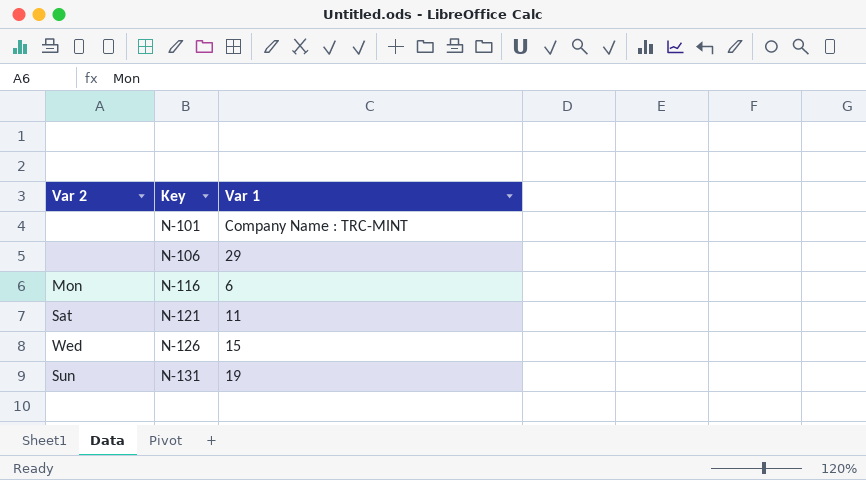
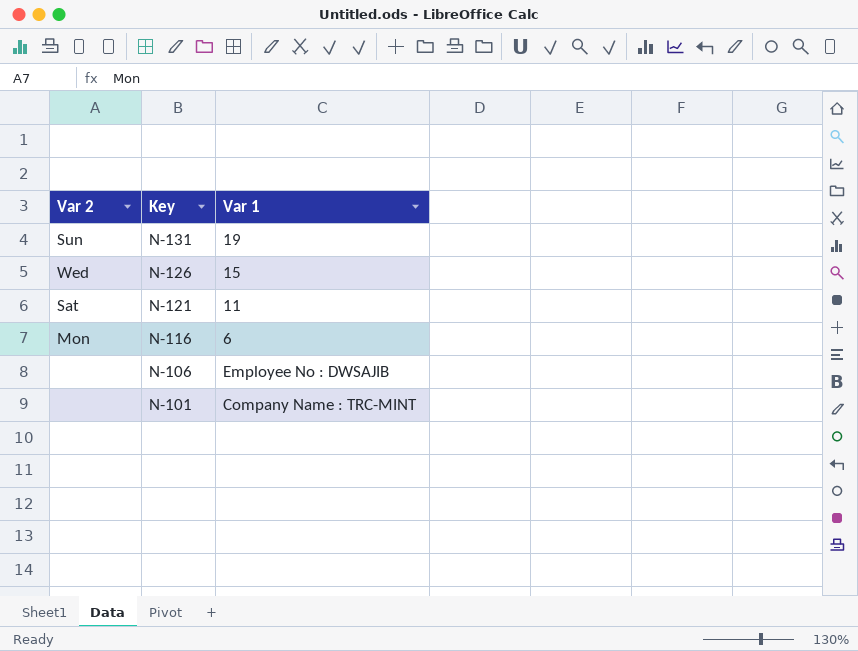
row order: Key ascending -> Key descending
N-106 | Var 1: 29 -> Employee No : DWSAJIB

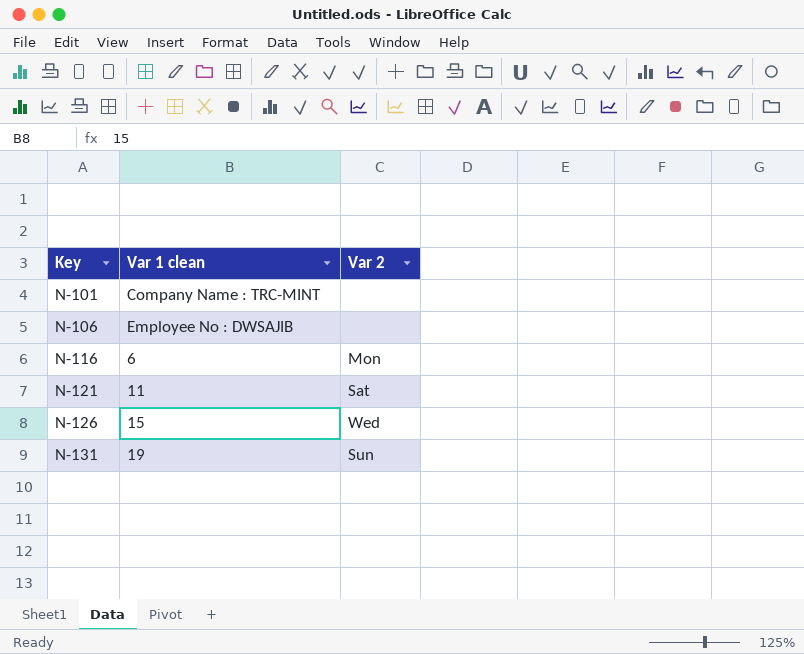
row order: Key descending -> Key ascending
column name: Var 1 -> Var 1 clean
column Var 2 | position: 1 -> 3

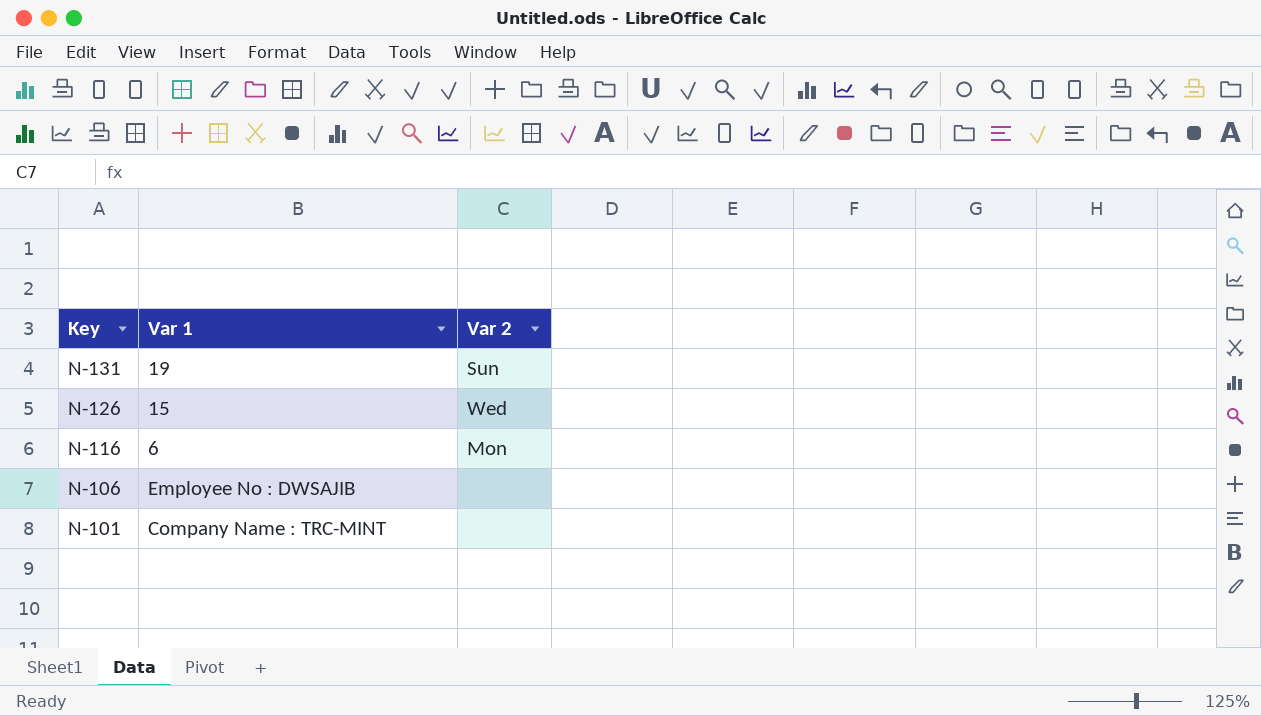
row order: Key ascending -> Key descending
column name: Var 1 clean -> Var 1
row N-121: 11 | Sat -> none

